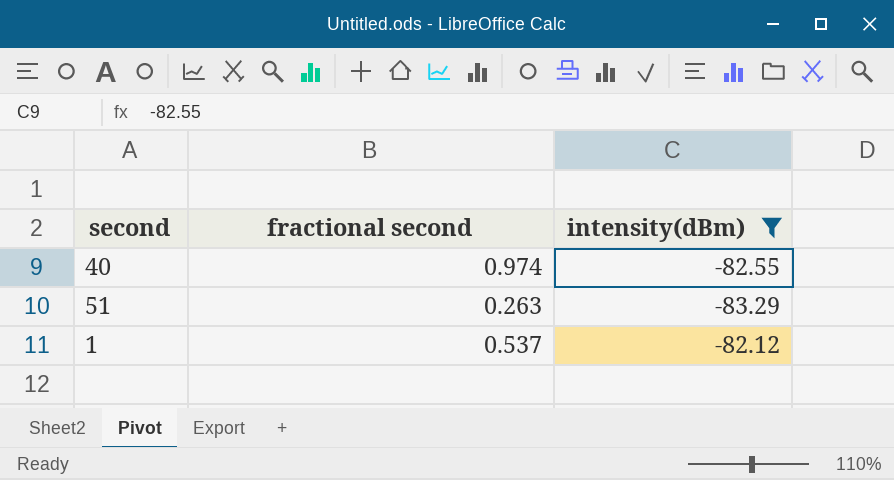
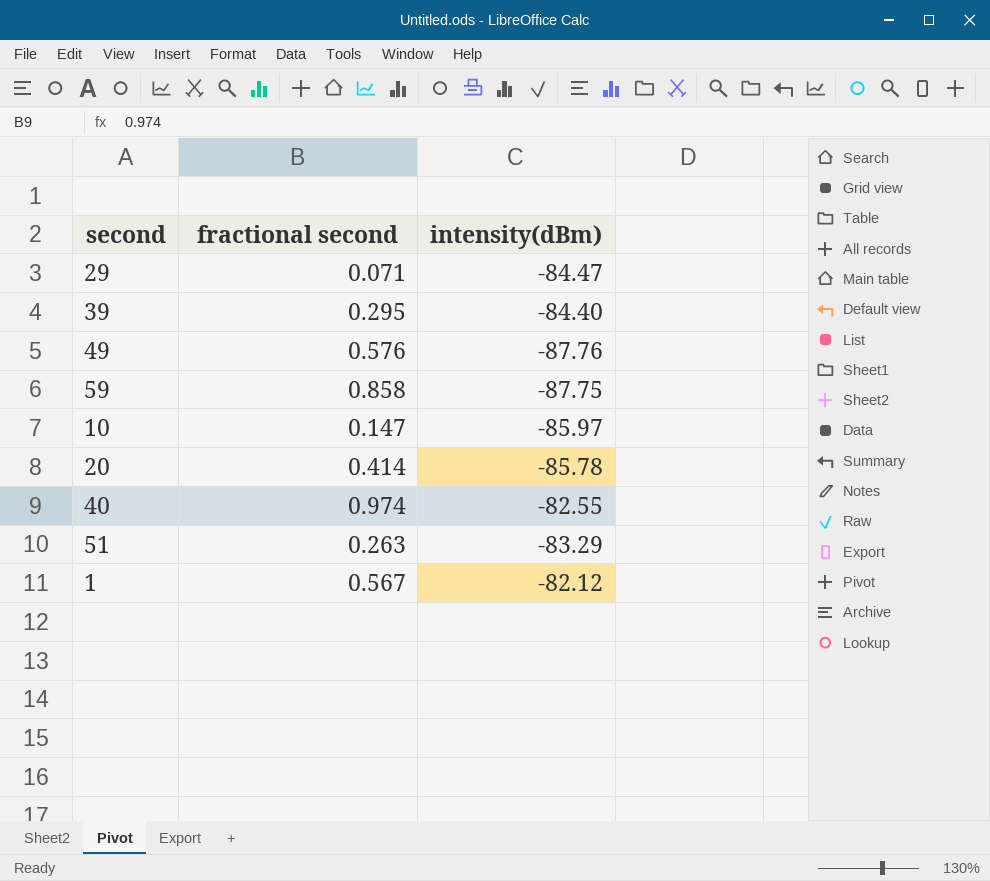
filter: intensity(dBm) >= -83.29 -> none
1 | fractional second: 0.537 -> 0.567

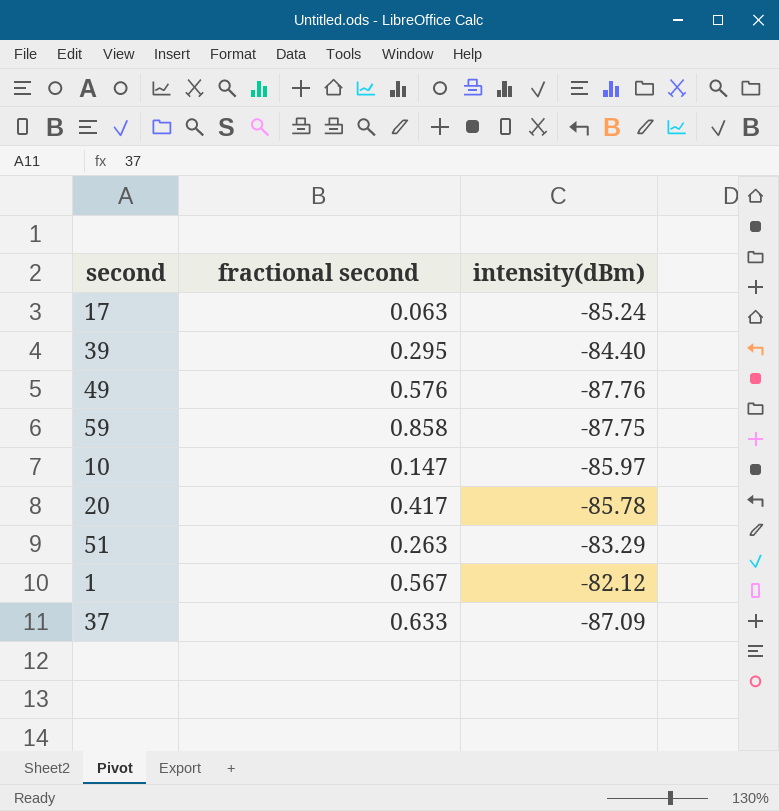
row 29: 0.071 | -84.47 -> none
row 40: 0.974 | -82.55 -> none
row 17: none -> 0.063 | -85.24
20 | fractional second: 0.414 -> 0.417
row 37: none -> 0.633 | -87.09

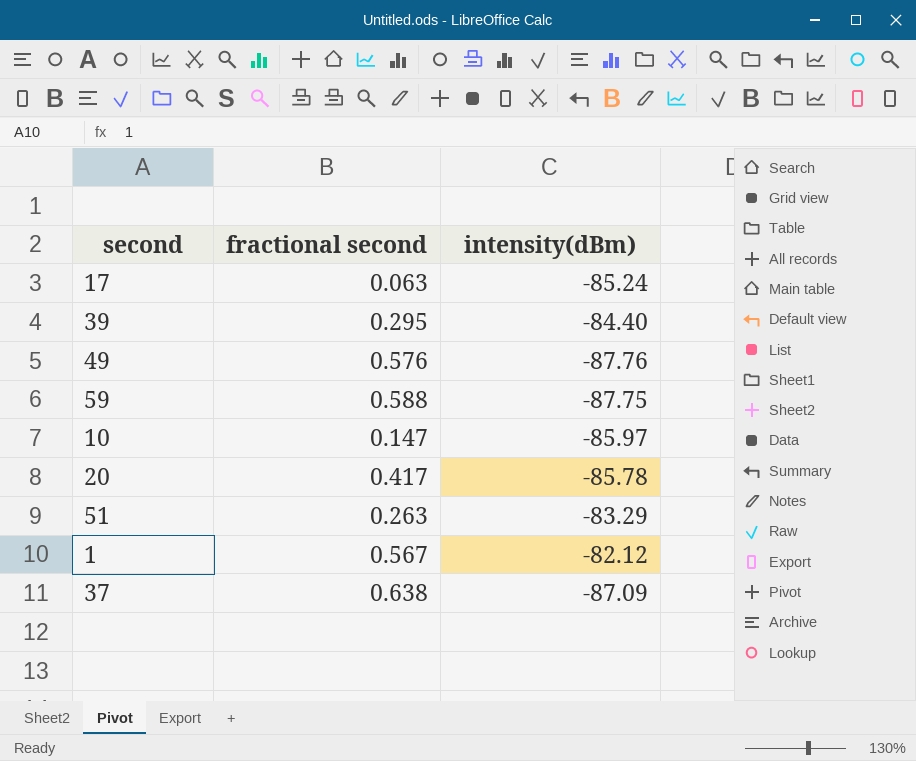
59 | fractional second: 0.858 -> 0.588
37 | fractional second: 0.633 -> 0.638

